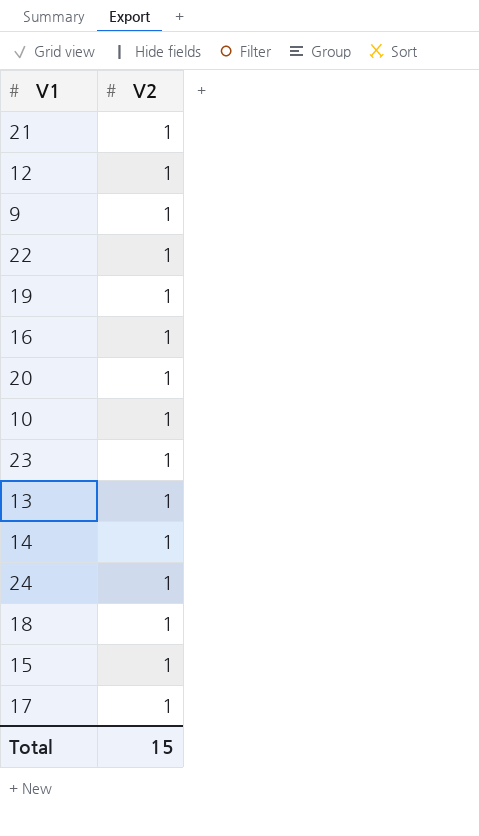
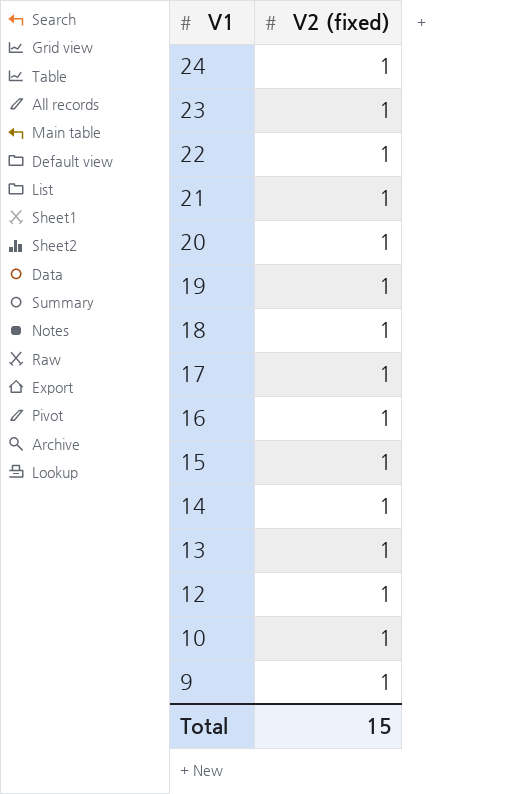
row order: none -> V1 descending
column name: V2 -> V2 (fixed)

